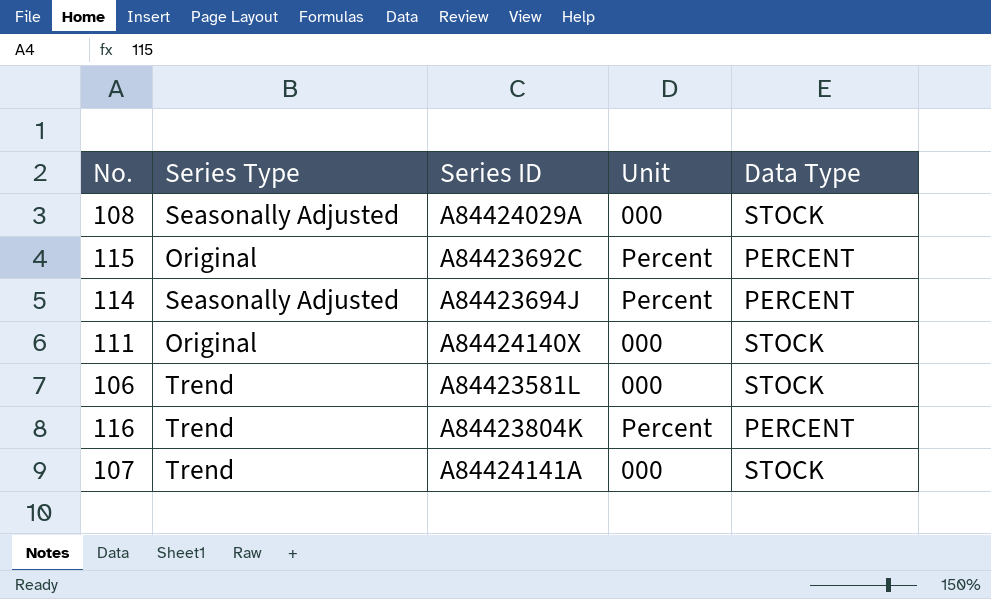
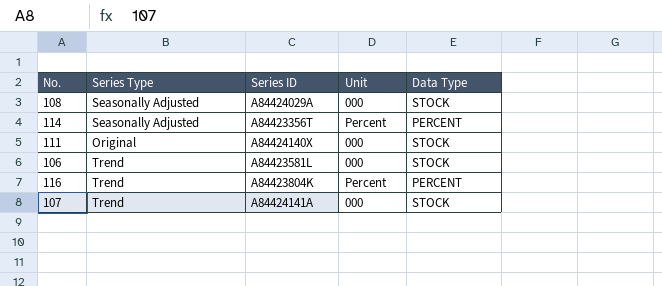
row 115: Original | A84423692C | Percent | PERCENT -> none
114 | Series ID: A84423694J -> A84423356T

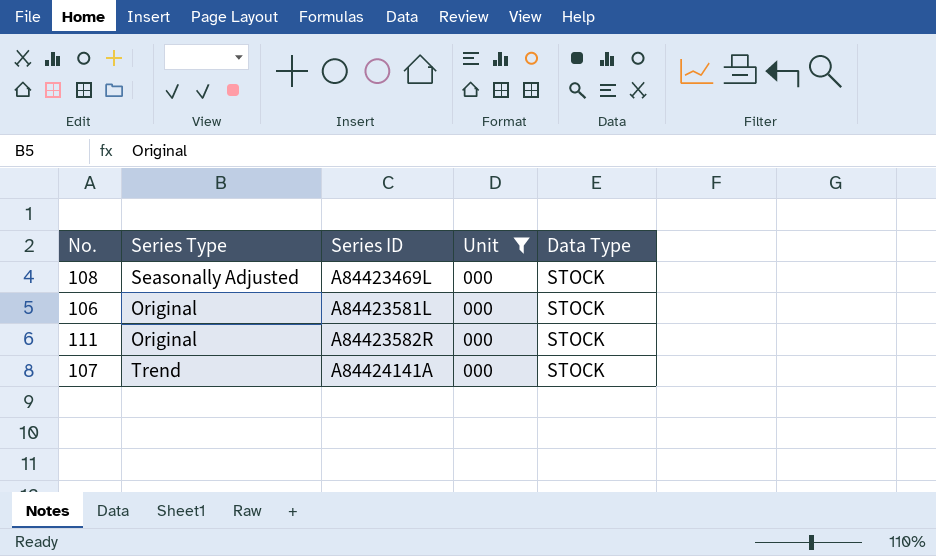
filter: none -> Unit = 000
row order: none -> Series ID ascending
108 | Series ID: A84424029A -> A84423469L
106 | Series Type: Trend -> Original
111 | Series ID: A84424140X -> A84423582R

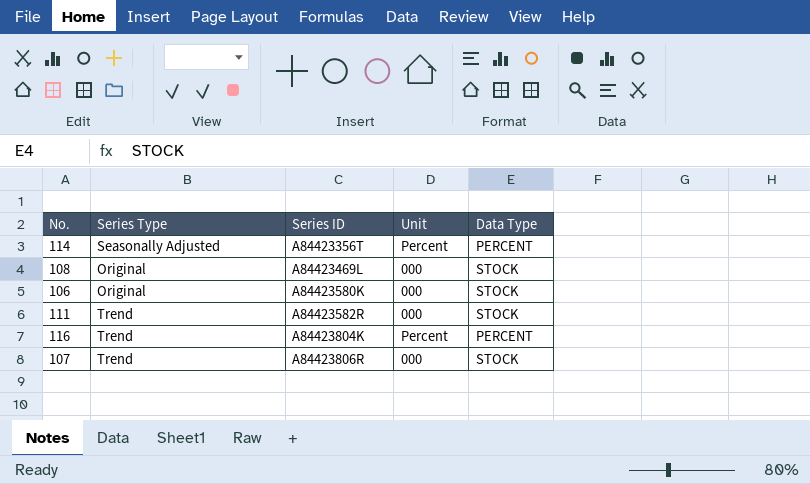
filter: Unit = 000 -> none
108 | Series Type: Seasonally Adjusted -> Original
106 | Series ID: A84423581L -> A84423580K
111 | Series Type: Original -> Trend
107 | Series ID: A84424141A -> A84423806R

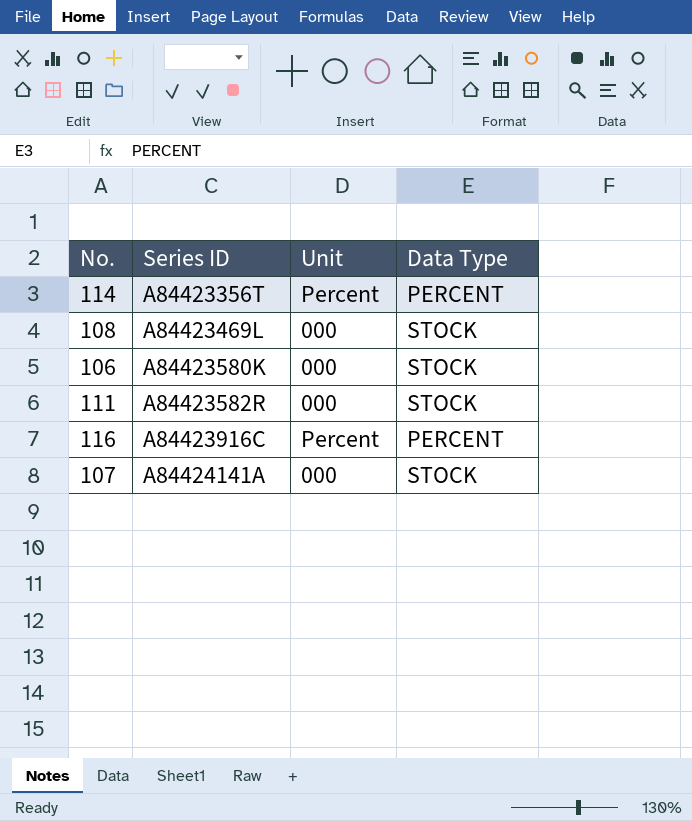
column Series Type | position: 2 -> none
116 | Series ID: A84423804K -> A84423916C
107 | Series ID: A84423806R -> A84424141A

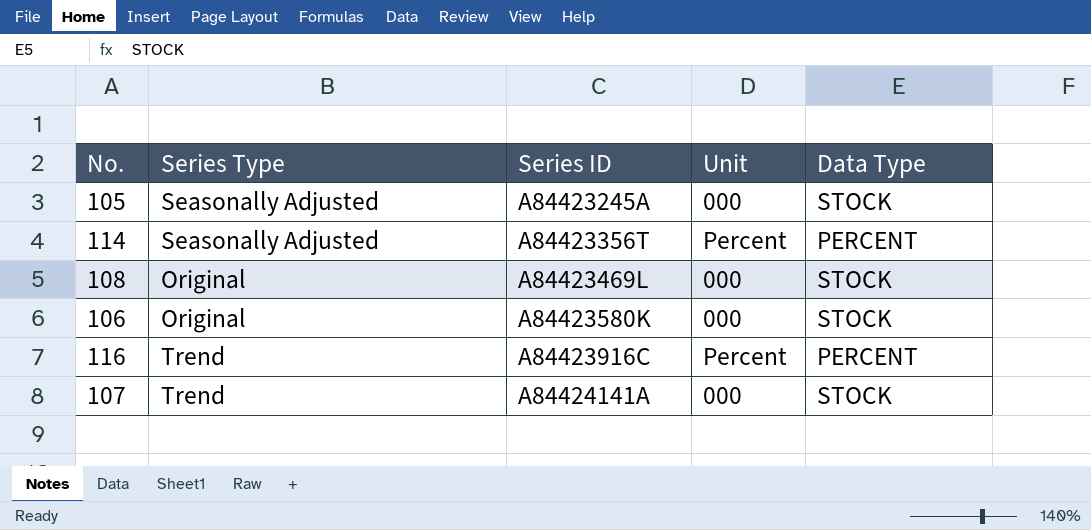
column Series Type | position: none -> 2
row 111: A84423582R | 000 | STOCK -> none
row 105: none -> Seasonally Adjusted | A84423245A | 000 | STOCK

